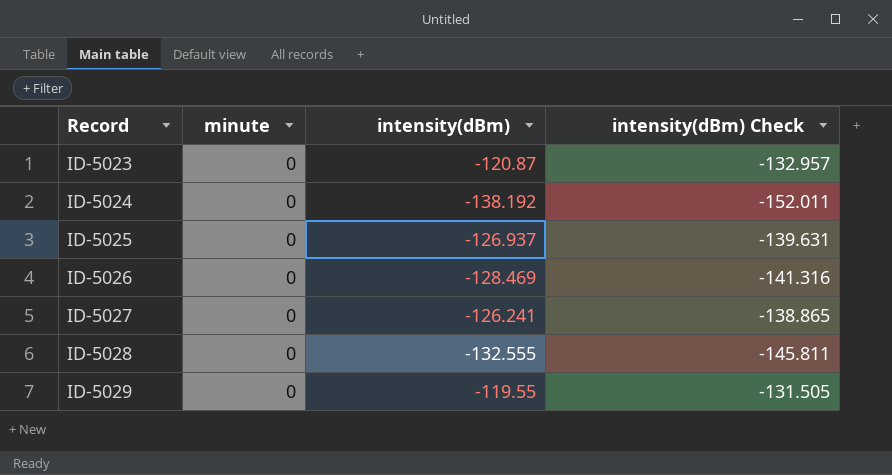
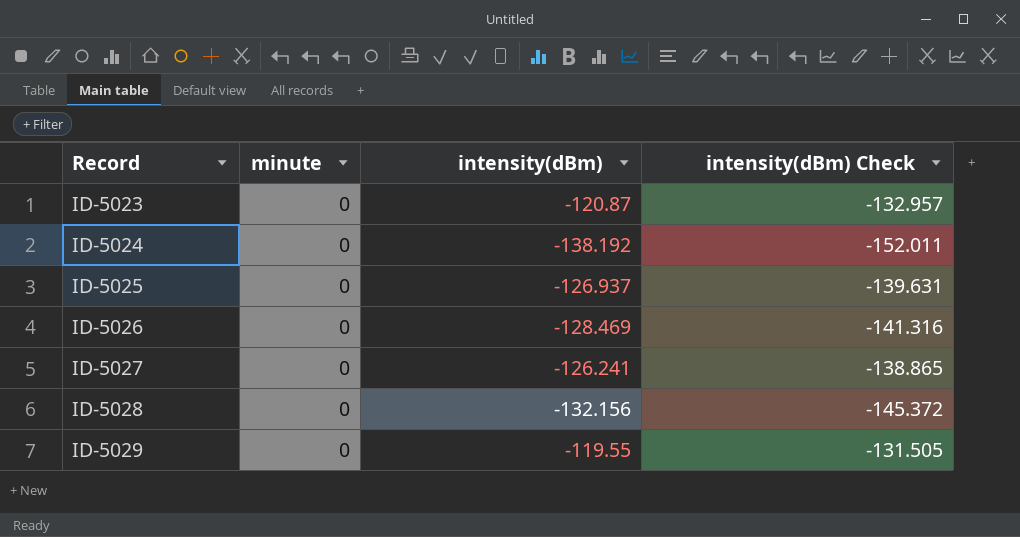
ID-5028 | intensity(dBm): -132.555 -> -132.156
ID-5028 | intensity(dBm) Check: -145.811 -> -145.372

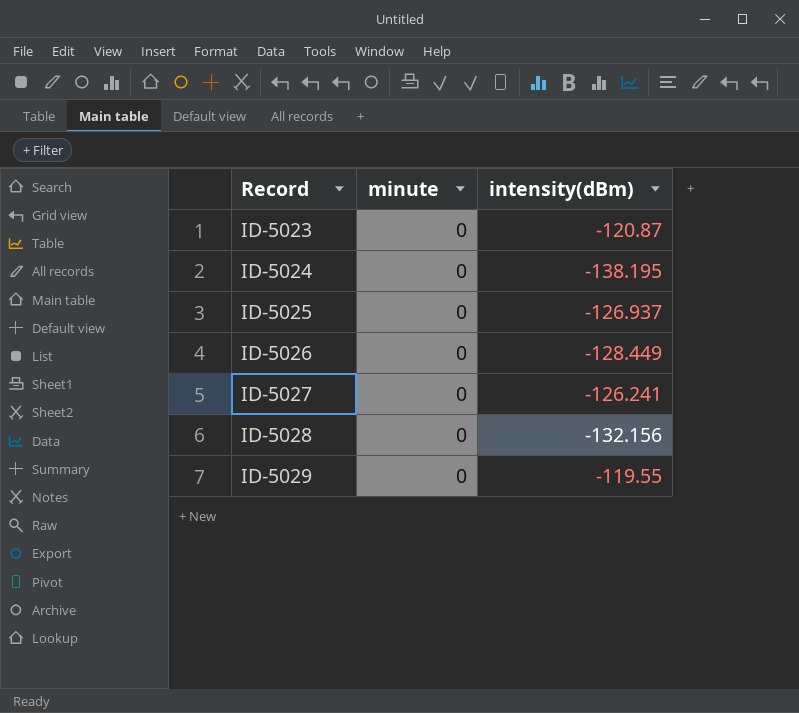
column intensity(dBm) Check | formula: [intensity(dBm)] * 1.1 -> none
ID-5024 | intensity(dBm): -138.192 -> -138.195
ID-5026 | intensity(dBm): -128.469 -> -128.449

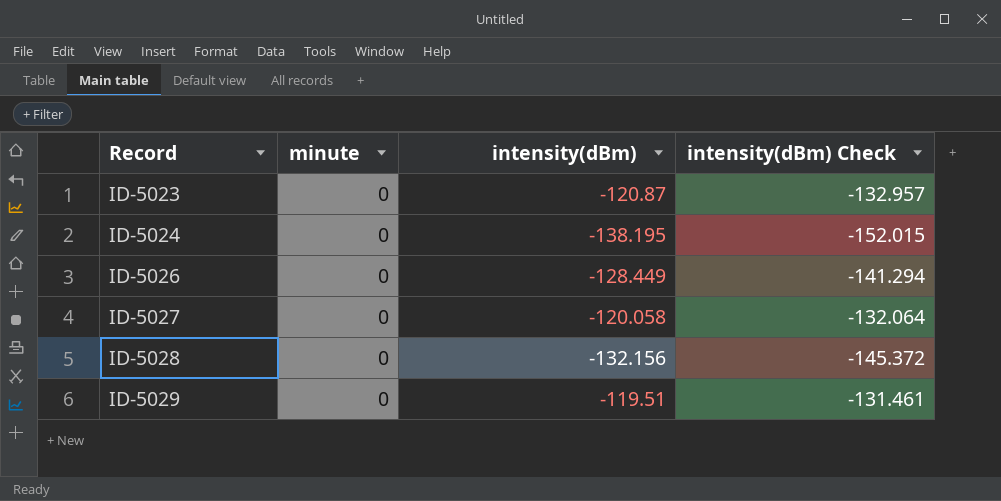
column intensity(dBm) Check | formula: none -> [intensity(dBm)] * 1.1
row ID-5025: 0 | -126.937 -> none
ID-5027 | intensity(dBm): -126.241 -> -120.058
ID-5029 | intensity(dBm): -119.55 -> -119.51

